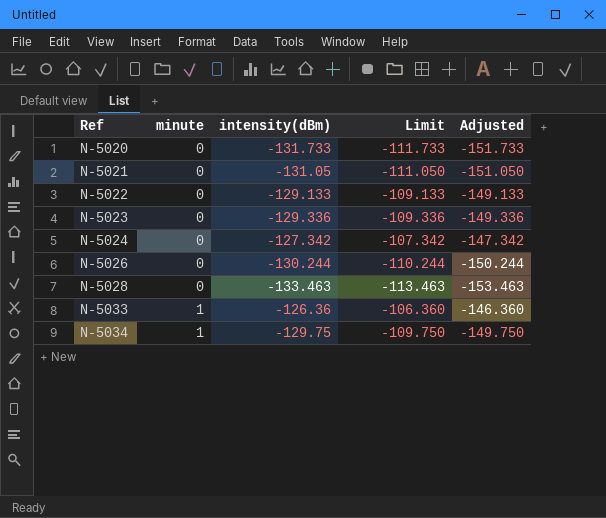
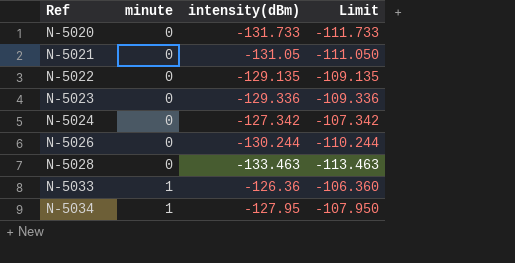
column Adjusted | formula: [intensity(dBm)] - 20 -> none
N-5022 | intensity(dBm): -129.133 -> -129.135
N-5022 | Limit: -109.133 -> -109.135
N-5034 | intensity(dBm): -129.75 -> -127.95
N-5034 | Limit: -109.750 -> -107.950

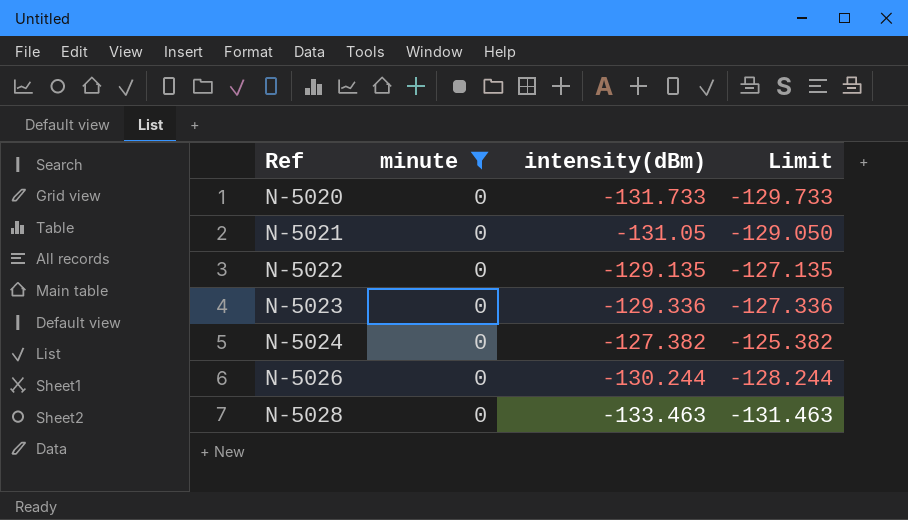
filter: none -> minute = 0
column Limit | formula: [intensity(dBm)] + 20 -> [intensity(dBm)] + 2
N-5024 | intensity(dBm): -127.342 -> -127.382

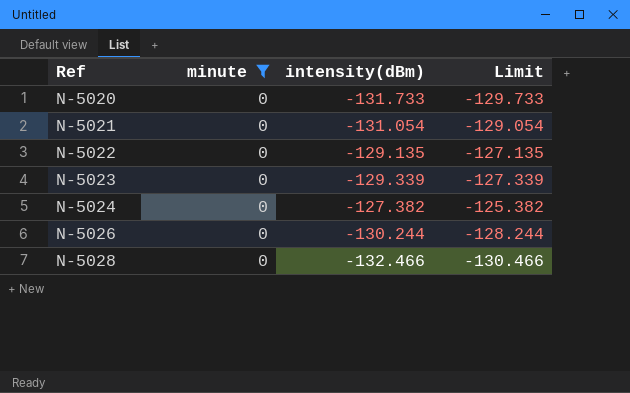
N-5021 | intensity(dBm): -131.05 -> -131.054
N-5021 | Limit: -129.050 -> -129.054
N-5023 | intensity(dBm): -129.336 -> -129.339
N-5023 | Limit: -127.336 -> -127.339
N-5028 | intensity(dBm): -133.463 -> -132.466
N-5028 | Limit: -131.463 -> -130.466

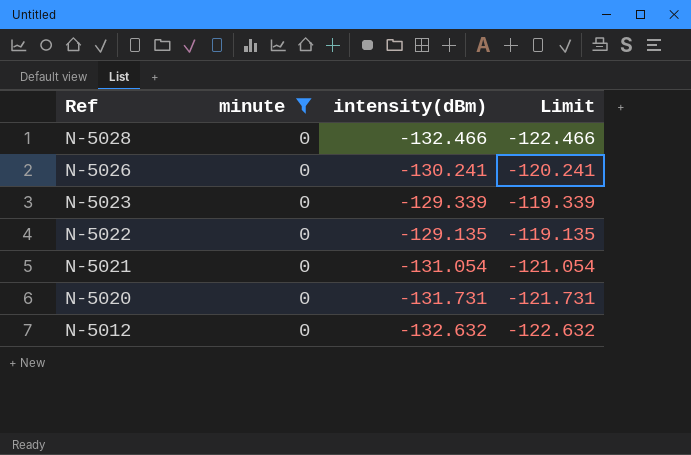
row order: Ref ascending -> Ref descending
column Limit | formula: [intensity(dBm)] + 2 -> [intensity(dBm)] + 10
row N-5024: 0 | -127.382 | -125.382 -> none
N-5026 | intensity(dBm): -130.244 -> -130.241
N-5020 | intensity(dBm): -131.733 -> -131.731
row N-5012: none -> 0 | -132.632 | -122.632

